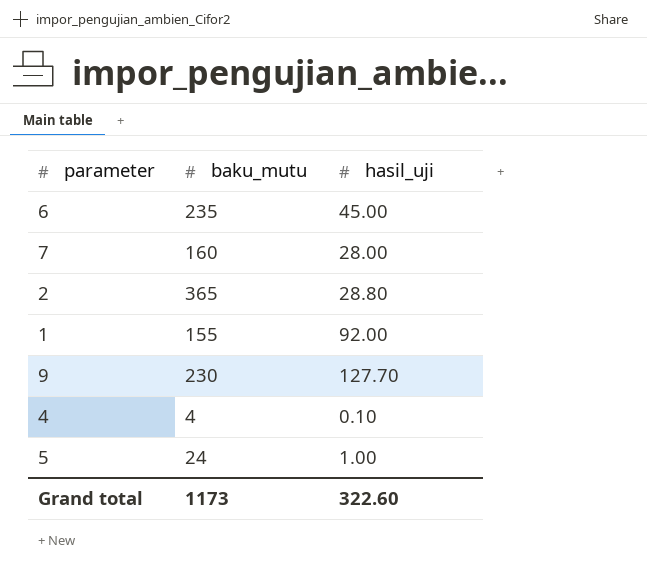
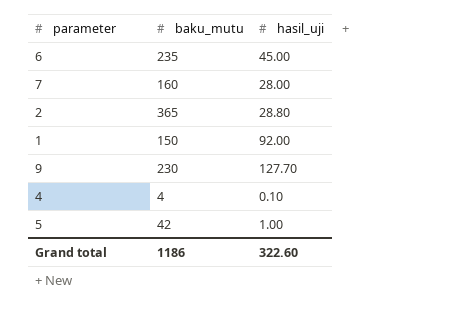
1 | baku_mutu: 155 -> 150
5 | baku_mutu: 24 -> 42
Grand total | baku_mutu: 1173 -> 1186

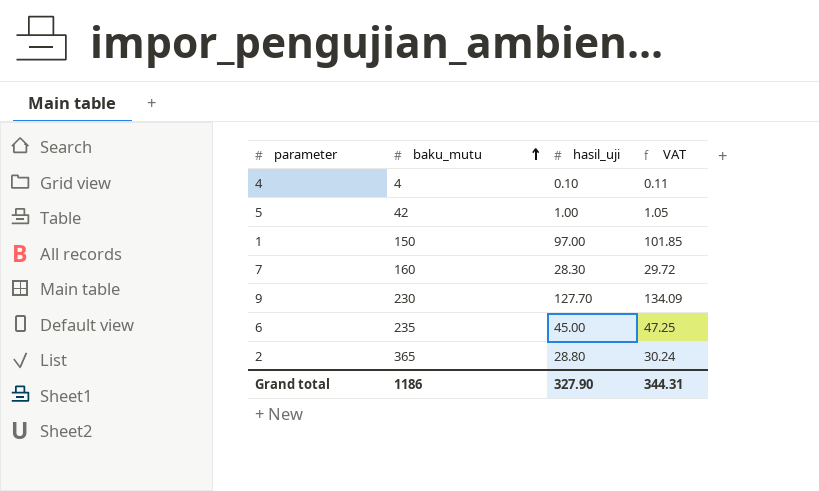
row order: none -> baku_mutu ascending
column VAT | formula: none -> [hasil_uji] * 1.05
1 | hasil_uji: 92.00 -> 97.00
7 | hasil_uji: 28.00 -> 28.30
Grand total | hasil_uji: 322.60 -> 327.90

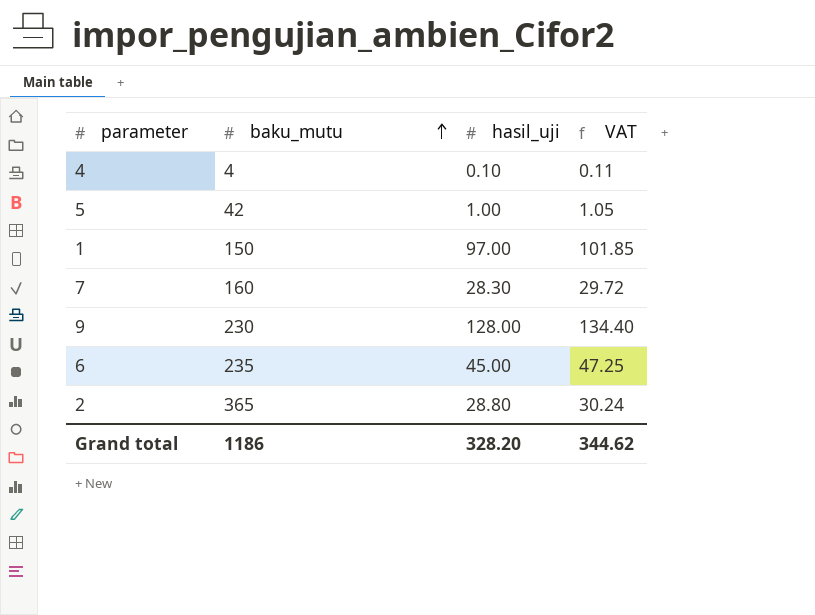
9 | hasil_uji: 127.70 -> 128.00
9 | VAT: 134.09 -> 134.40
Grand total | hasil_uji: 327.90 -> 328.20
Grand total | VAT: 344.31 -> 344.62

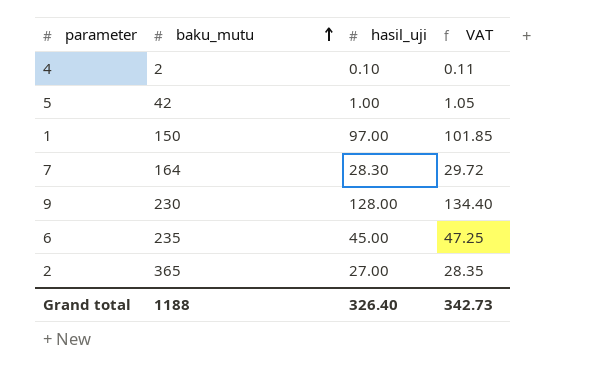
4 | baku_mutu: 4 -> 2
7 | baku_mutu: 160 -> 164
2 | hasil_uji: 28.80 -> 27.00
2 | VAT: 30.24 -> 28.35
Grand total | baku_mutu: 1186 -> 1188
Grand total | hasil_uji: 328.20 -> 326.40
Grand total | VAT: 344.62 -> 342.73

